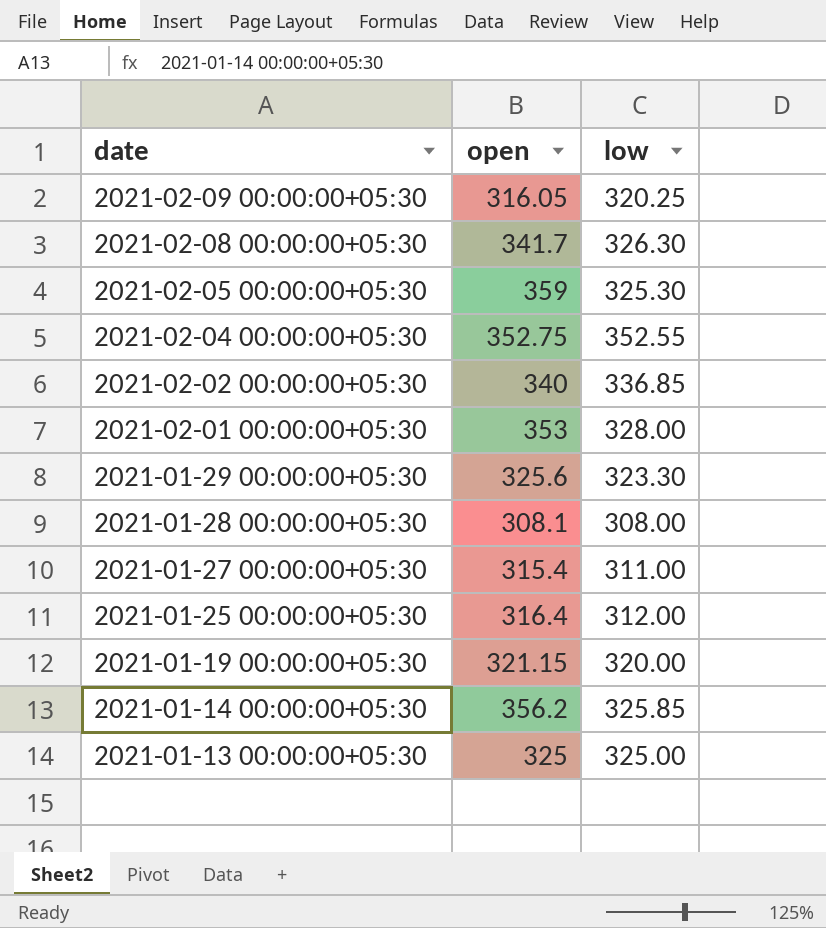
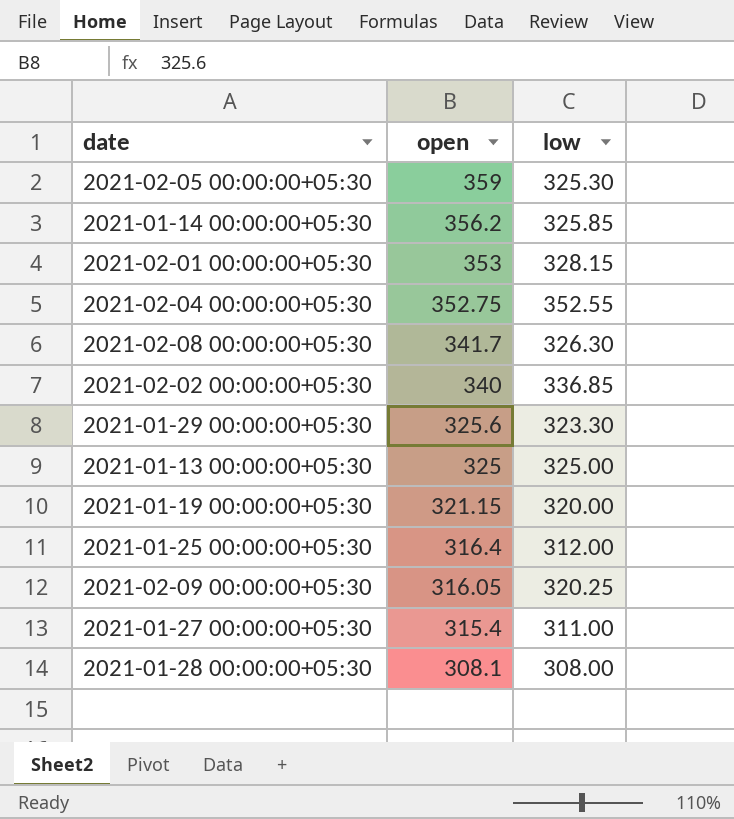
row order: date descending -> open descending
2021-02-01 00:00:00+05:30 | low: 328.00 -> 328.15

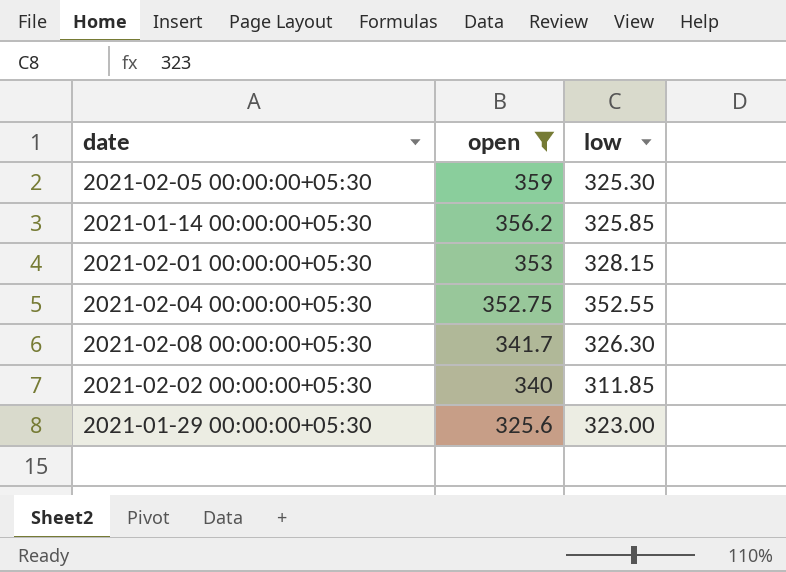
filter: none -> open >= 325.6
2021-02-02 00:00:00+05:30 | low: 336.85 -> 311.85
2021-01-29 00:00:00+05:30 | low: 323.30 -> 323.00

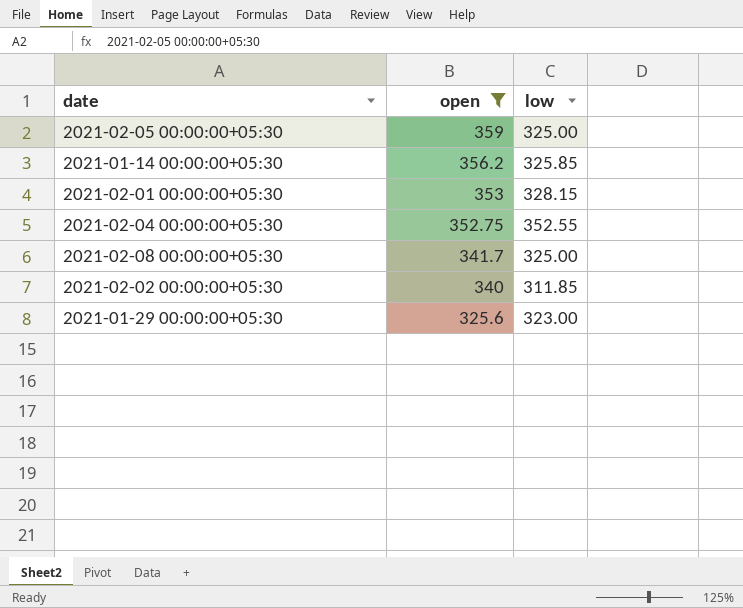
2021-02-05 00:00:00+05:30 | low: 325.30 -> 325.00
2021-02-08 00:00:00+05:30 | low: 326.30 -> 325.00

